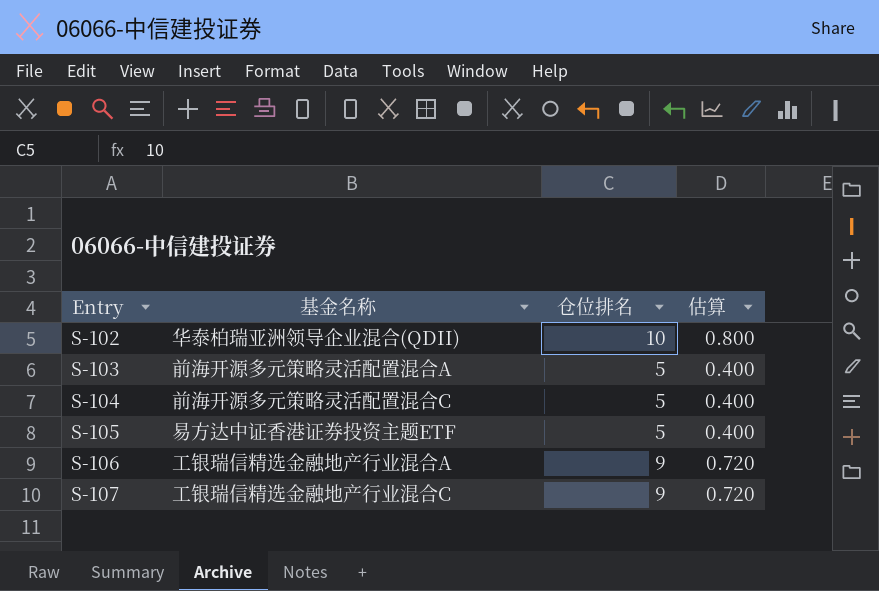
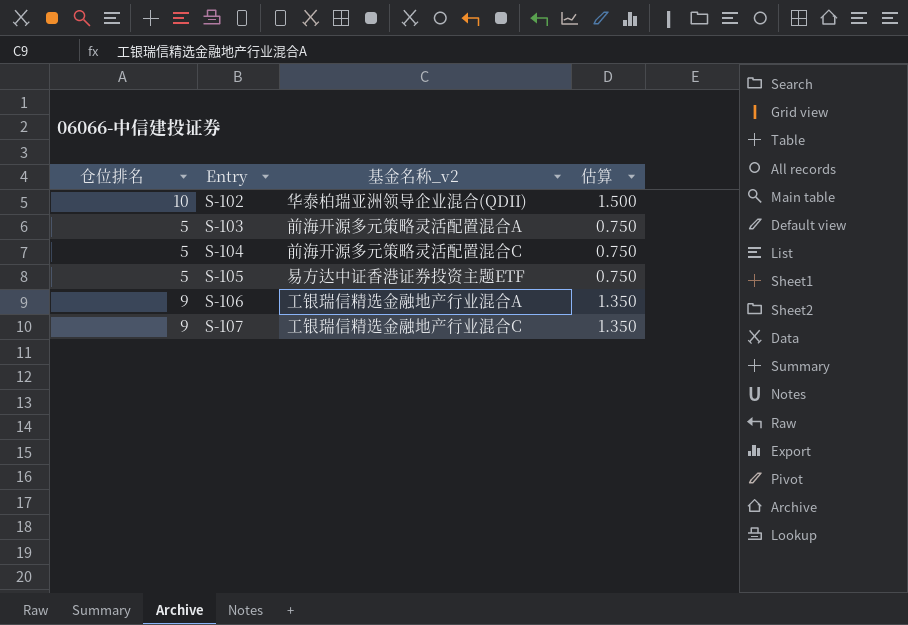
column 仓位排名 | position: 3 -> 1
column name: 基金名称 -> 基金名称_v2
column 估算 | formula: [仓位排名] * 0.08 -> [仓位排名] * 0.15

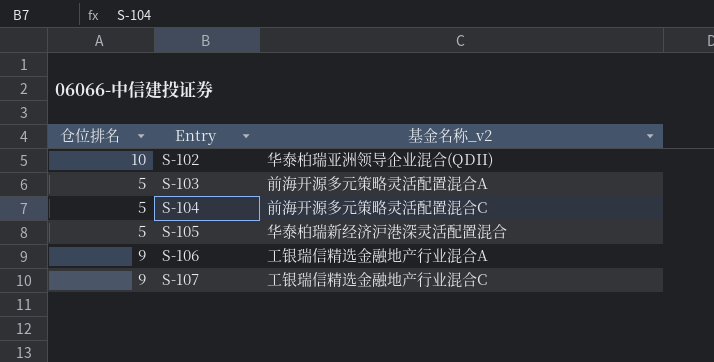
column 估算 | formula: [仓位排名] * 0.15 -> none
S-105 | 基金名称_v2: 易方达中证香港证券投资主题ETF -> 华泰柏瑞新经济沪港深灵活配置混合

